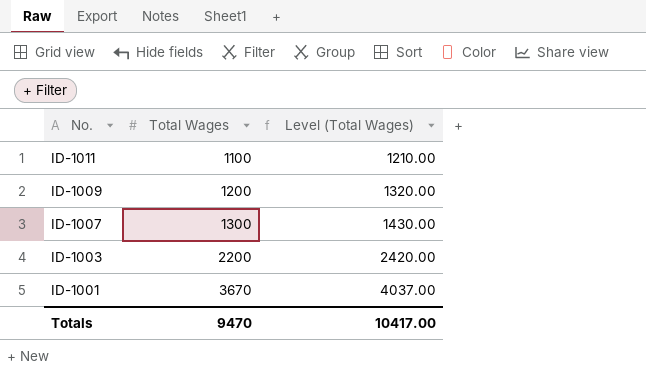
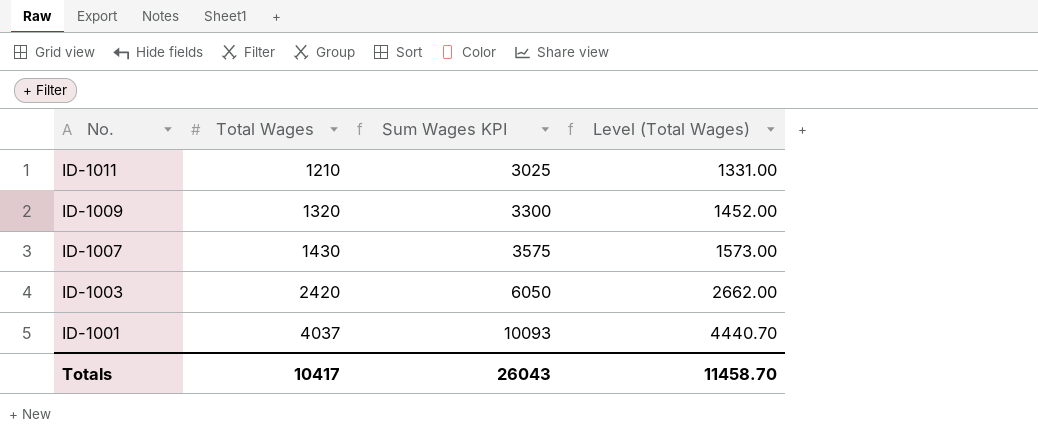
column Sum Wages KPI | formula: none -> [Total Wages] * 2.5
ID-1011 | Total Wages: 1100 -> 1210
ID-1011 | Level (Total Wages): 1210.00 -> 1331.00
ID-1009 | Total Wages: 1200 -> 1320
ID-1009 | Level (Total Wages): 1320.00 -> 1452.00
ID-1007 | Total Wages: 1300 -> 1430
ID-1007 | Level (Total Wages): 1430.00 -> 1573.00
ID-1003 | Total Wages: 2200 -> 2420
ID-1003 | Level (Total Wages): 2420.00 -> 2662.00
ID-1001 | Total Wages: 3670 -> 4037
ID-1001 | Level (Total Wages): 4037.00 -> 4440.70
Totals | Total Wages: 9470 -> 10417
Totals | Level (Total Wages): 10417.00 -> 11458.70

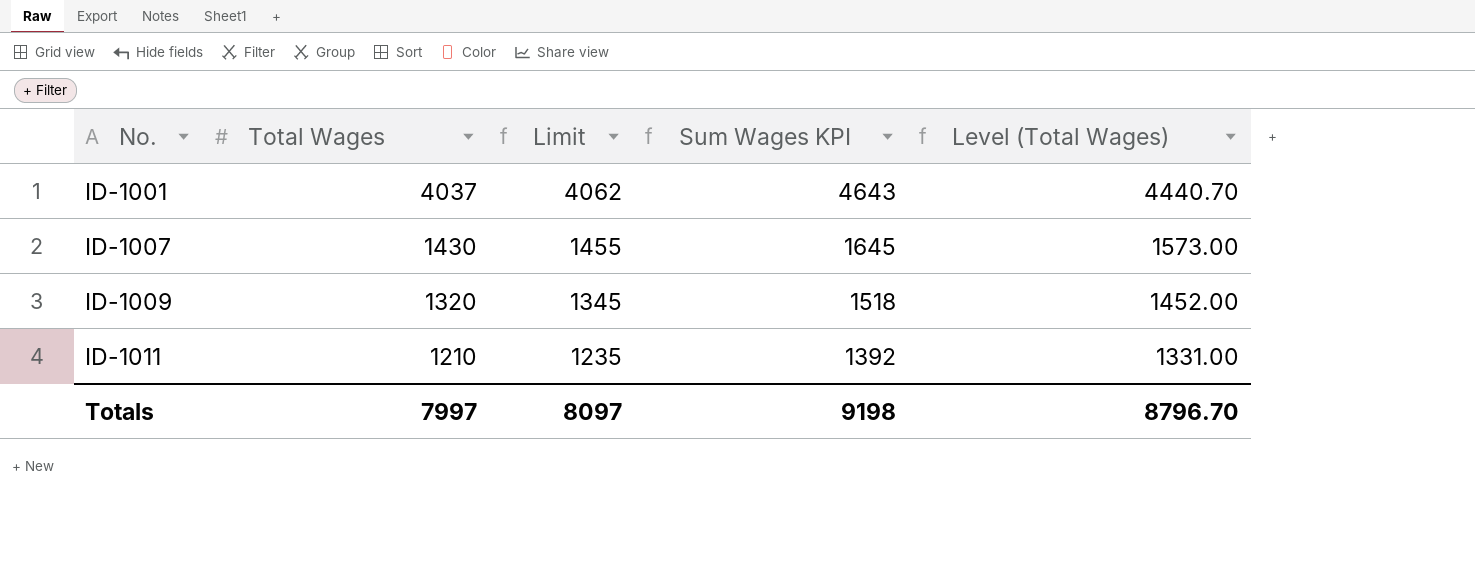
row order: No. descending -> No. ascending
column Limit | formula: none -> [Total Wages] + 25
column Sum Wages KPI | formula: [Total Wages] * 2.5 -> [Total Wages] * 1.15
row ID-1003: 2420 | 6050 | 2662.00 -> none
Totals | Total Wages: 10417 -> 7997
Totals | Sum Wages KPI: 26043 -> 9198
Totals | Level (Total Wages): 11458.70 -> 8796.70

